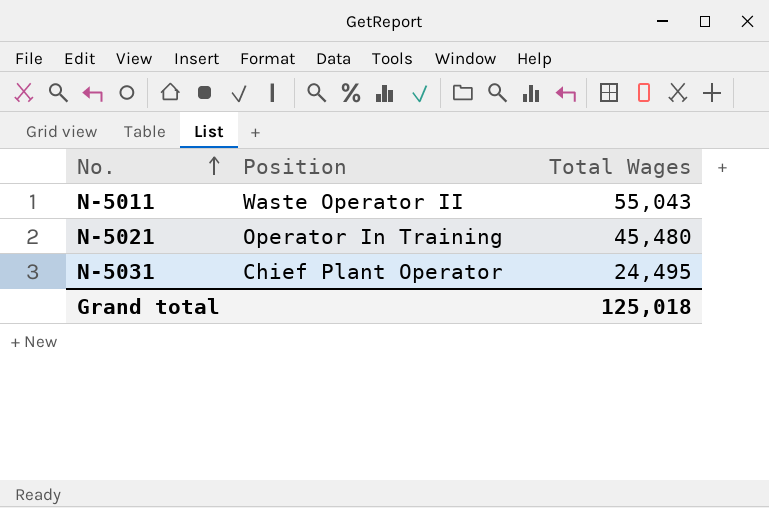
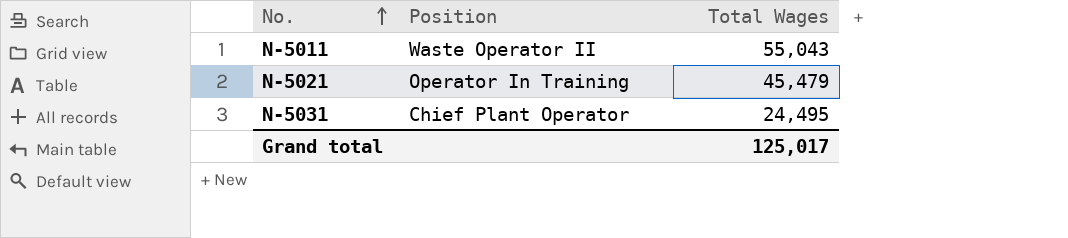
N-5021 | Total Wages: 45,480 -> 45,479
Grand total | Total Wages: 125,018 -> 125,017

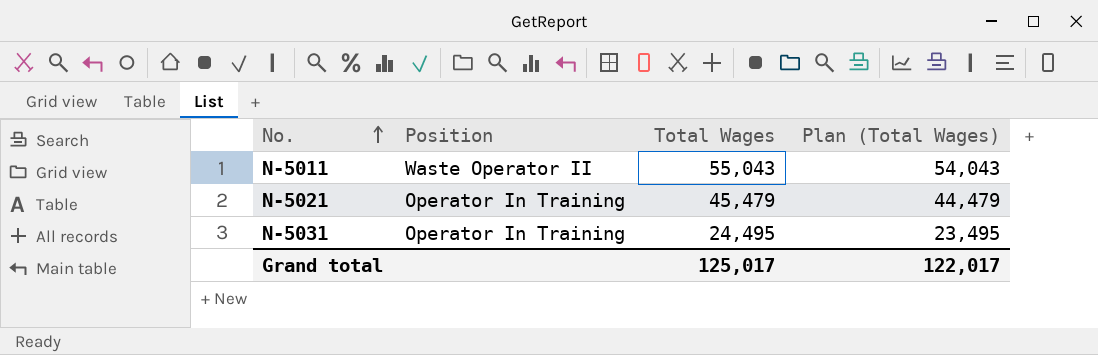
column Plan (Total Wages) | formula: none -> [Total Wages] - 1000
N-5031 | Position: Chief Plant Operator -> Operator In Training

